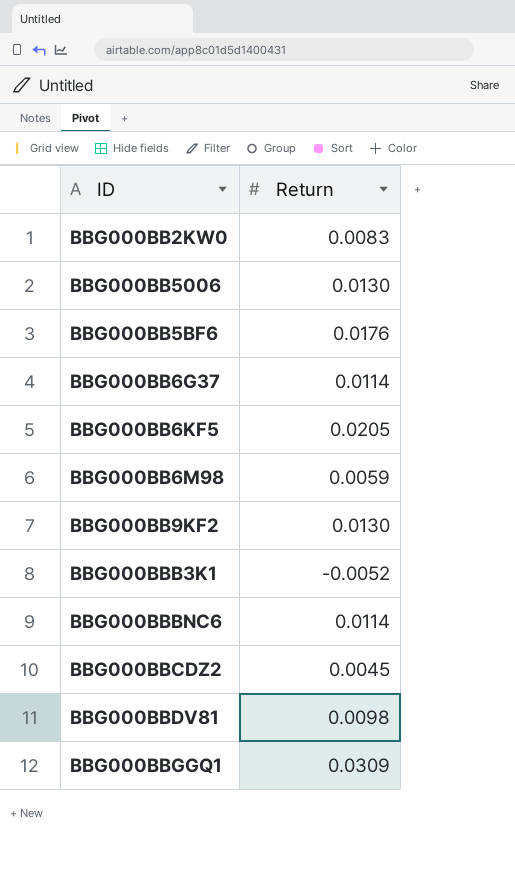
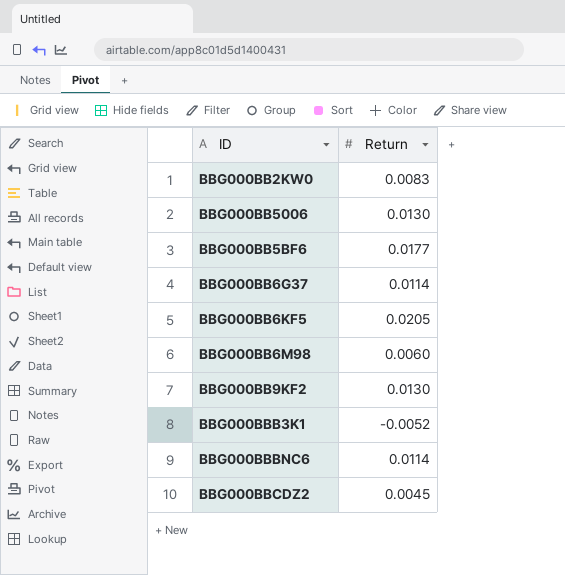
row BBG000BBDV81: 0.0098 -> none
row BBG000BBGGQ1: 0.0309 -> none
BBG000BB5BF6 | Return: 0.0176 -> 0.0177
BBG000BB6M98 | Return: 0.0059 -> 0.0060

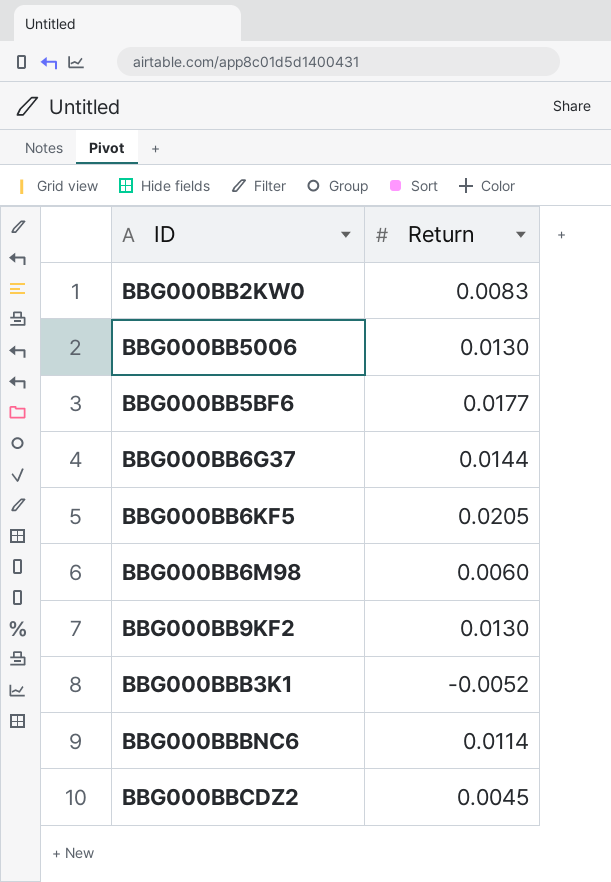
BBG000BB6G37 | Return: 0.0114 -> 0.0144

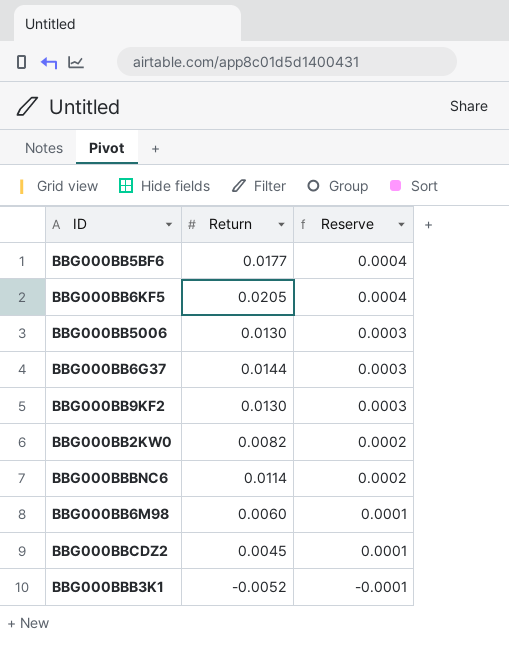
row order: none -> Reserve descending
column Reserve | formula: none -> [Return] * 0.02
BBG000BB2KW0 | Return: 0.0083 -> 0.0082

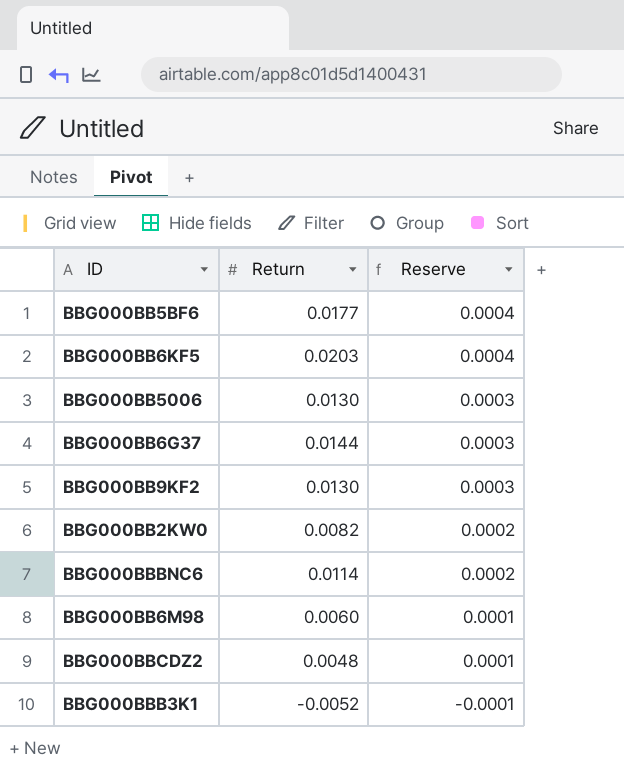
BBG000BB6KF5 | Return: 0.0205 -> 0.0203
BBG000BBCDZ2 | Return: 0.0045 -> 0.0048

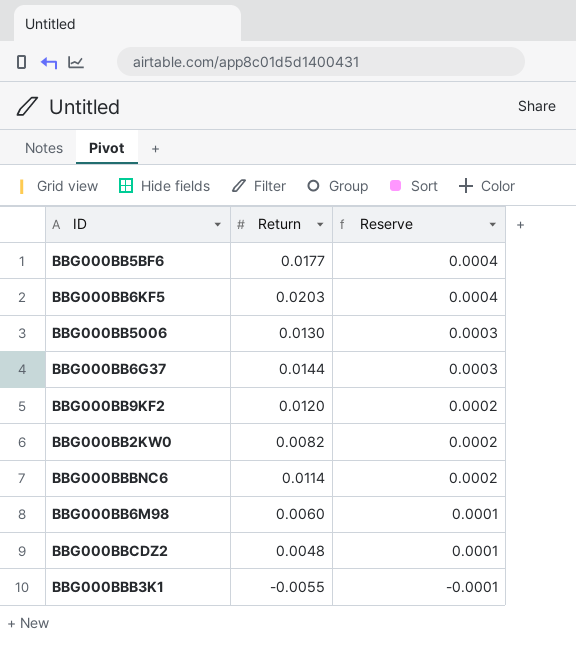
BBG000BB9KF2 | Return: 0.0130 -> 0.0120
BBG000BB9KF2 | Reserve: 0.0003 -> 0.0002
BBG000BBB3K1 | Return: -0.0052 -> -0.0055

